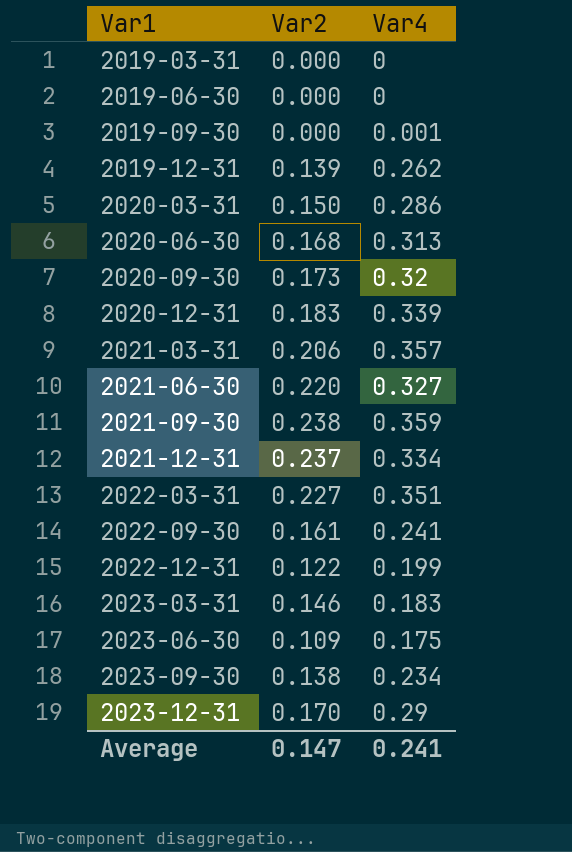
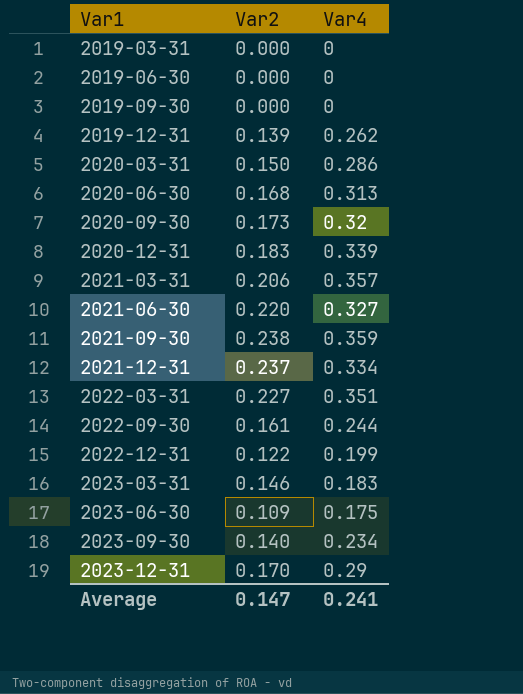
2019-09-30 | Var4: 0.001 -> 0
2022-09-30 | Var4: 0.241 -> 0.244
2023-09-30 | Var2: 0.138 -> 0.140

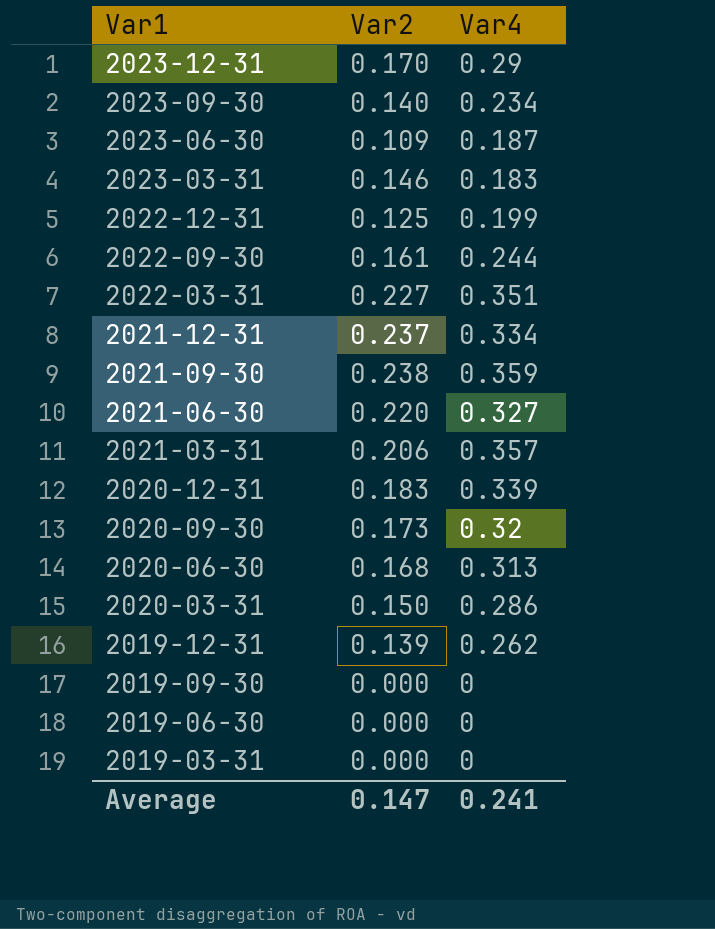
row order: Var1 ascending -> Var1 descending
2023-06-30 | Var4: 0.175 -> 0.187
2022-12-31 | Var2: 0.122 -> 0.125

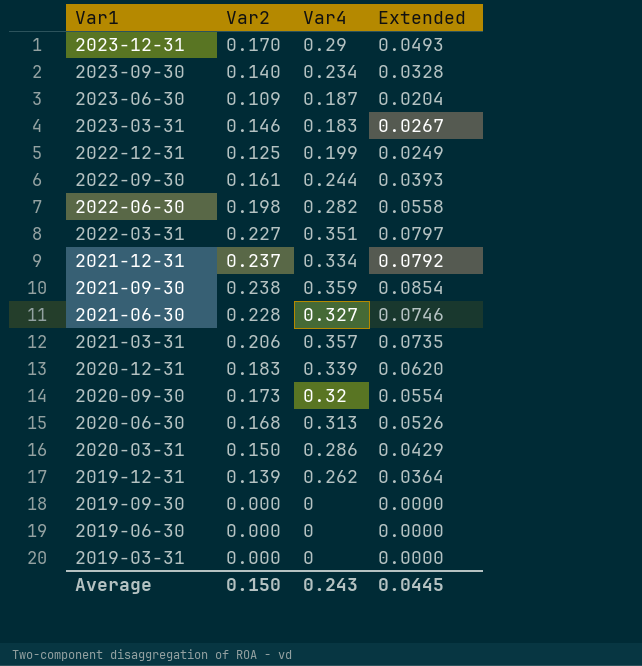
column Extended | formula: none -> [Var2] * [Var4]
row 2022-06-30: none -> 0.198 | 0.282 | 0.0558
2021-06-30 | Var2: 0.220 -> 0.228
Average | Var2: 0.147 -> 0.150
Average | Var4: 0.241 -> 0.243

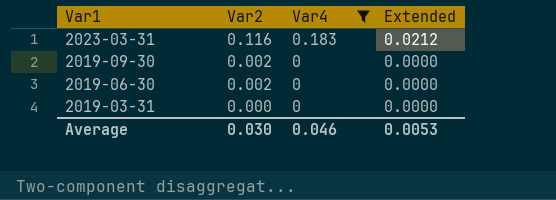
filter: none -> Var4 <= 0.183
2023-03-31 | Var2: 0.146 -> 0.116
2023-03-31 | Extended: 0.0267 -> 0.0212
2019-09-30 | Var2: 0.000 -> 0.002
2019-06-30 | Var2: 0.000 -> 0.002
Average | Var2: 0.150 -> 0.030
Average | Var4: 0.243 -> 0.046
Average | Extended: 0.0445 -> 0.0053

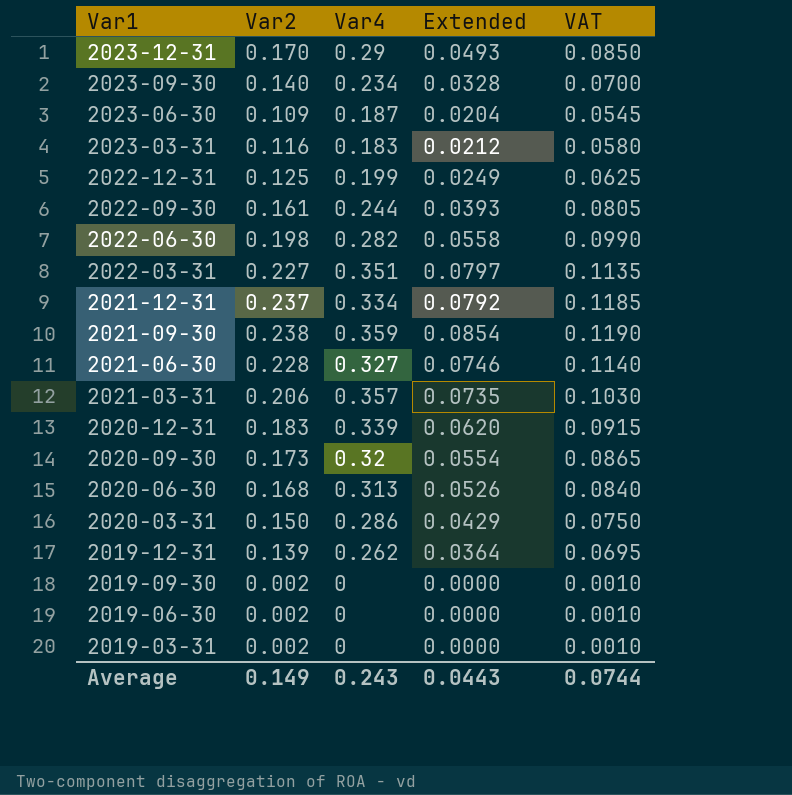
filter: Var4 <= 0.183 -> none
column VAT | formula: none -> [Var2] * 0.5
2019-03-31 | Var2: 0.000 -> 0.002
Average | Var2: 0.030 -> 0.149
Average | Var4: 0.046 -> 0.243
Average | Extended: 0.0053 -> 0.0443

